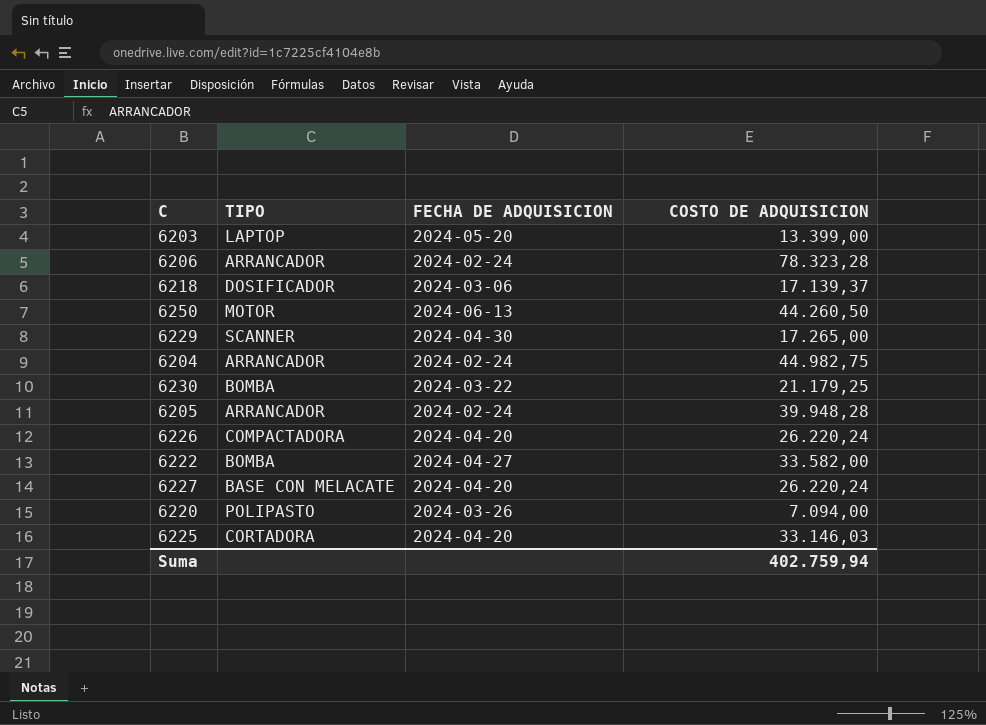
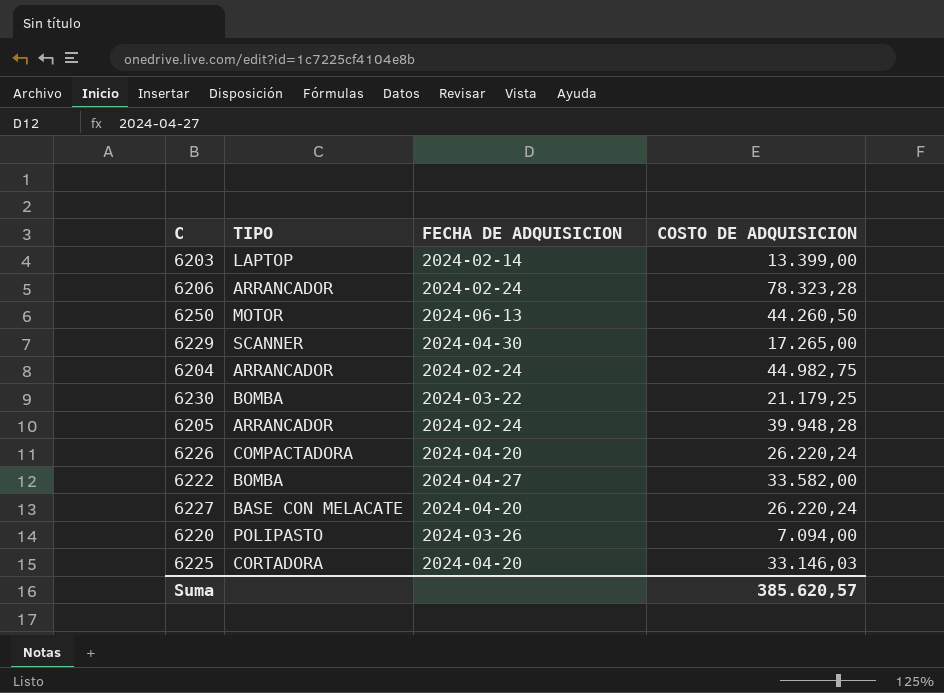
row 6218: DOSIFICADOR | 2024-03-06 | 17.139,37 -> none
6203 | FECHA DE ADQUISICION: 2024-05-20 -> 2024-02-14
Suma | COSTO DE ADQUISICION: 402.759,94 -> 385.620,57

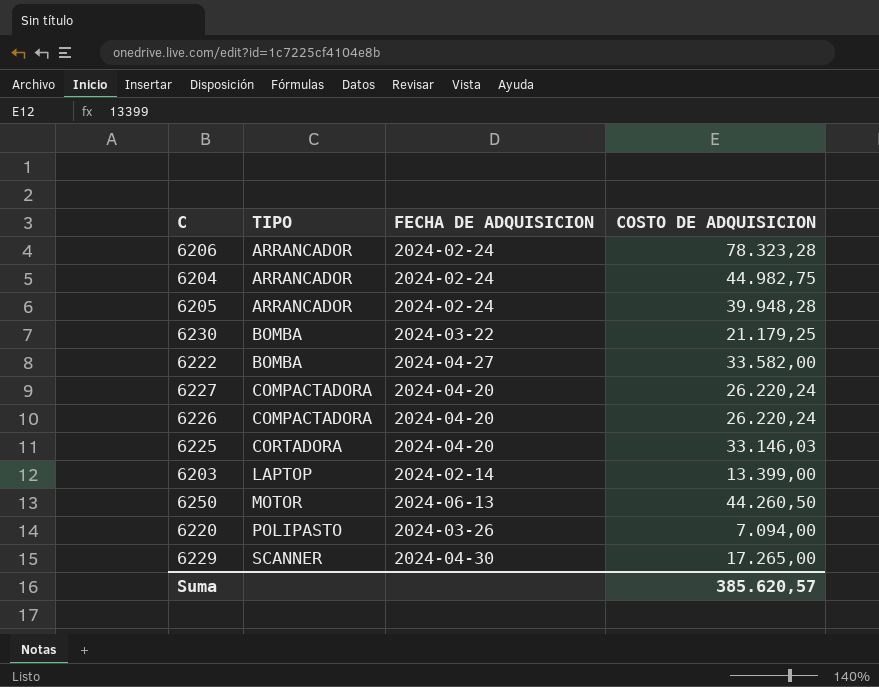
row order: none -> TIPO ascending
6227 | TIPO: BASE CON MELACATE -> COMPACTADORA

